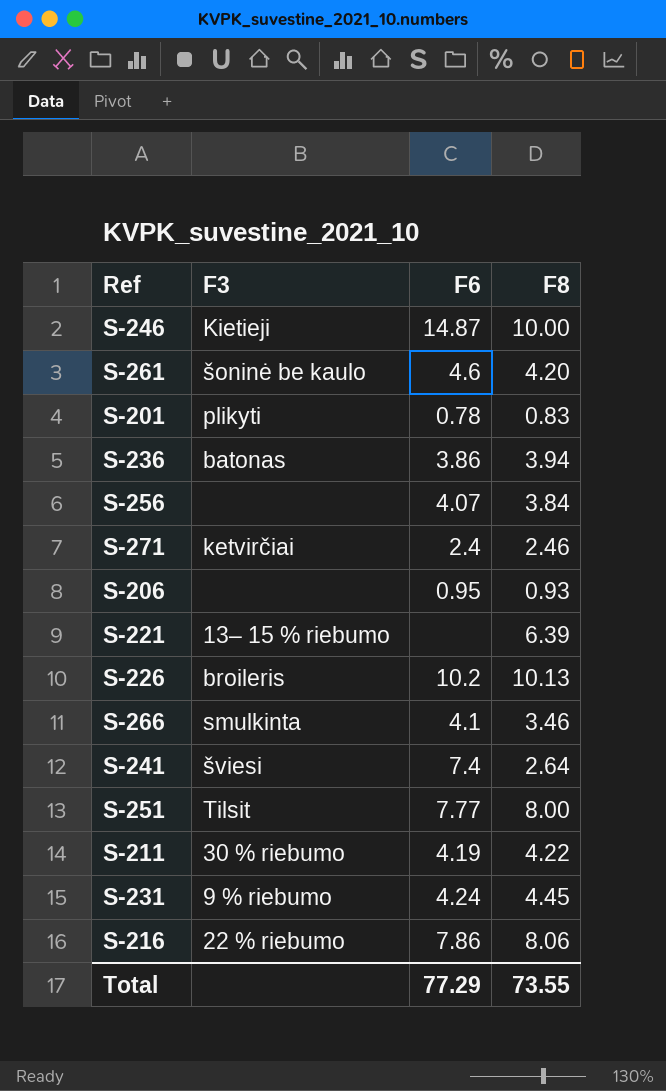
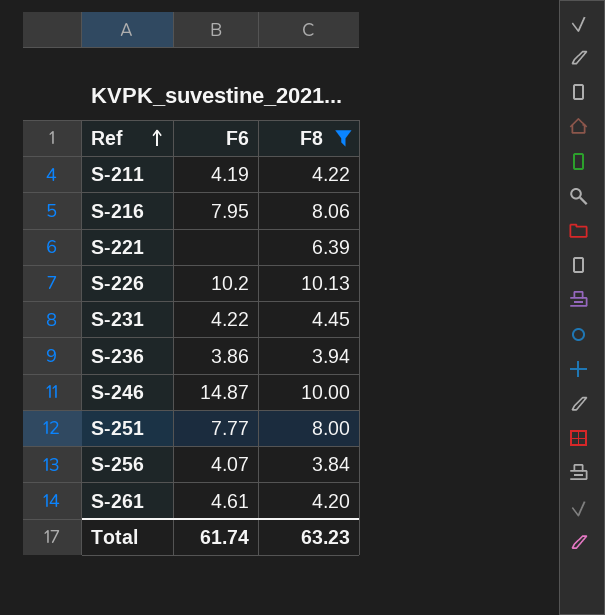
filter: none -> F8 >= 3.84
row order: none -> Ref ascending
column F3 | position: 2 -> none
S-216 | F6: 7.86 -> 7.95
S-231 | F6: 4.24 -> 4.22
S-261 | F6: 4.6 -> 4.61
Total | F6: 77.29 -> 61.74
Total | F8: 73.55 -> 63.23

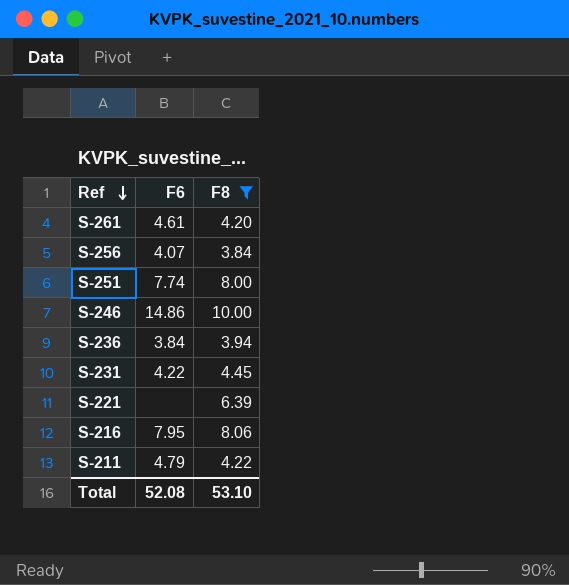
row order: Ref ascending -> Ref descending
row S-226: 10.2 | 10.13 -> none
S-251 | F6: 7.77 -> 7.74
S-246 | F6: 14.87 -> 14.86
S-236 | F6: 3.86 -> 3.84
S-211 | F6: 4.19 -> 4.79
Total | F6: 61.74 -> 52.08
Total | F8: 63.23 -> 53.10

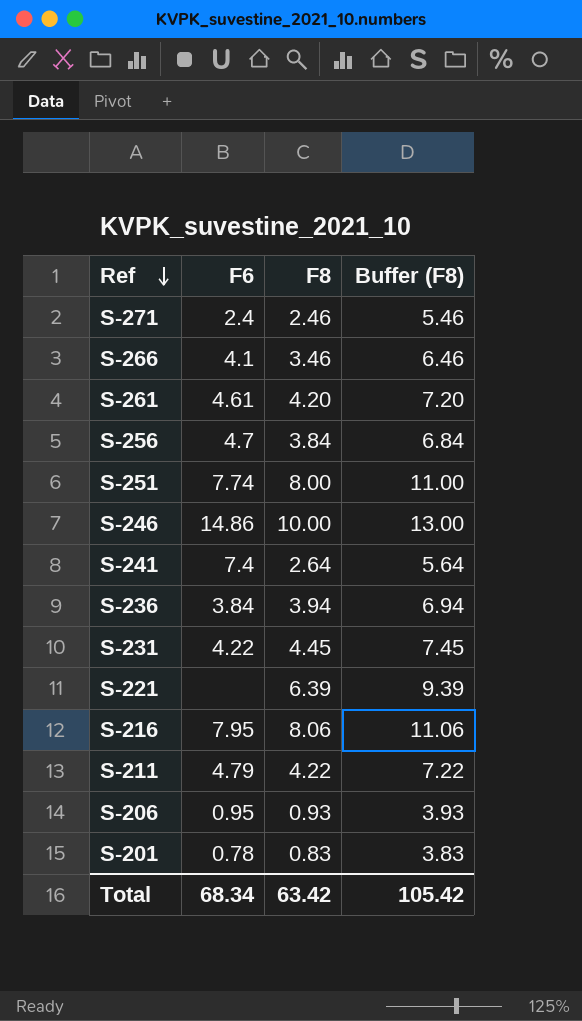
filter: F8 >= 3.84 -> none
column Buffer (F8) | formula: none -> [F8] + 3
S-256 | F6: 4.07 -> 4.7
Total | F6: 52.08 -> 68.34
Total | F8: 53.10 -> 63.42

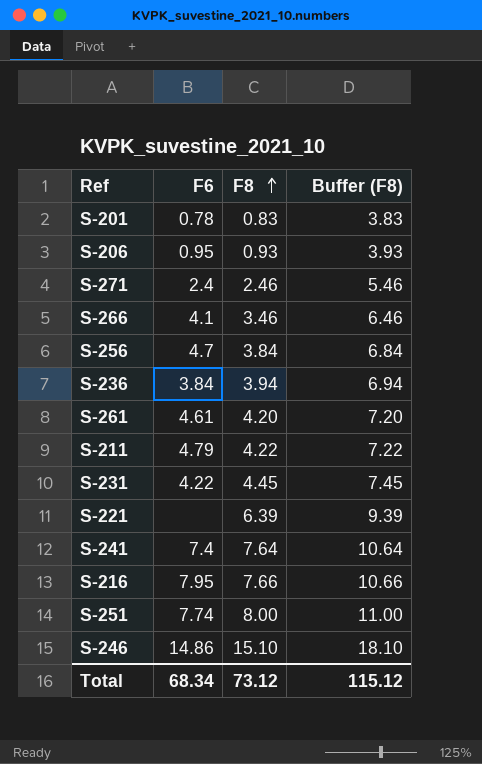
row order: Ref descending -> F8 ascending
S-241 | F8: 2.64 -> 7.64
S-241 | Buffer (F8): 5.64 -> 10.64
S-216 | F8: 8.06 -> 7.66
S-216 | Buffer (F8): 11.06 -> 10.66
S-246 | F8: 10.00 -> 15.10
S-246 | Buffer (F8): 13.00 -> 18.10
Total | F8: 63.42 -> 73.12
Total | Buffer (F8): 105.42 -> 115.12

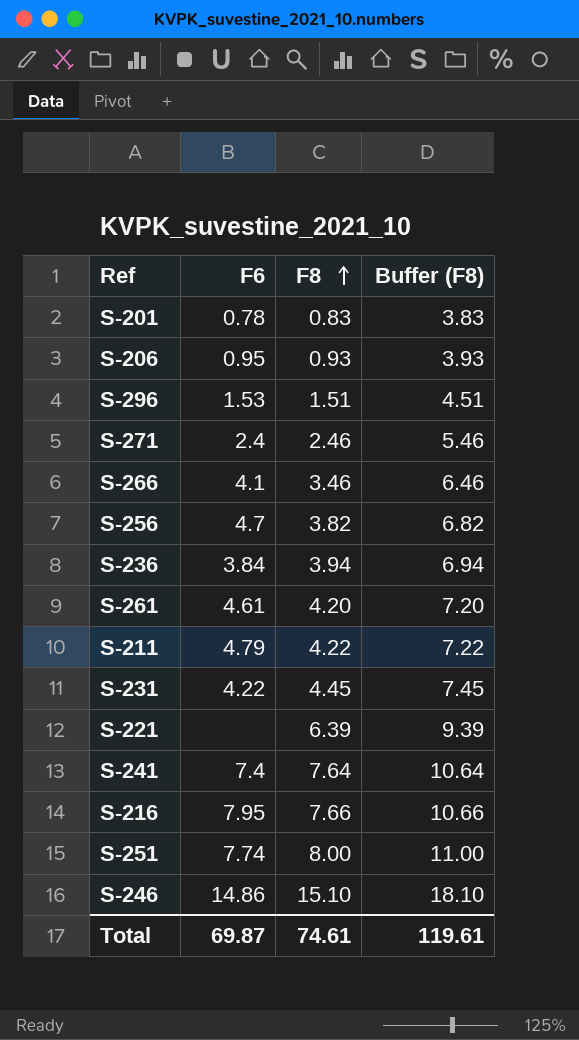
row S-296: none -> 1.53 | 1.51 | 4.51
S-256 | F8: 3.84 -> 3.82
S-256 | Buffer (F8): 6.84 -> 6.82
Total | F6: 68.34 -> 69.87
Total | F8: 73.12 -> 74.61
Total | Buffer (F8): 115.12 -> 119.61

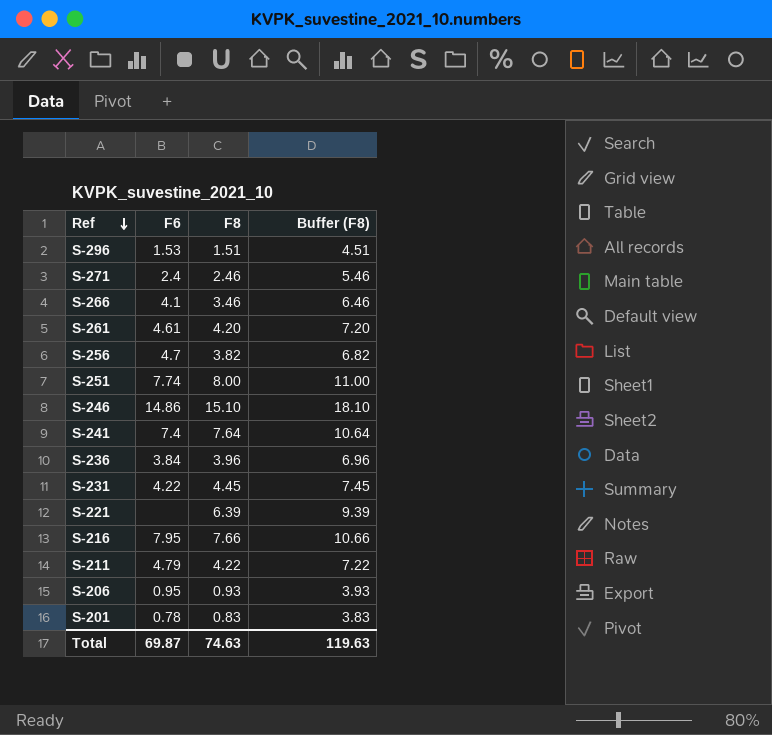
row order: F8 ascending -> Ref descending
S-236 | F8: 3.94 -> 3.96
S-236 | Buffer (F8): 6.94 -> 6.96
Total | F8: 74.61 -> 74.63
Total | Buffer (F8): 119.61 -> 119.63

